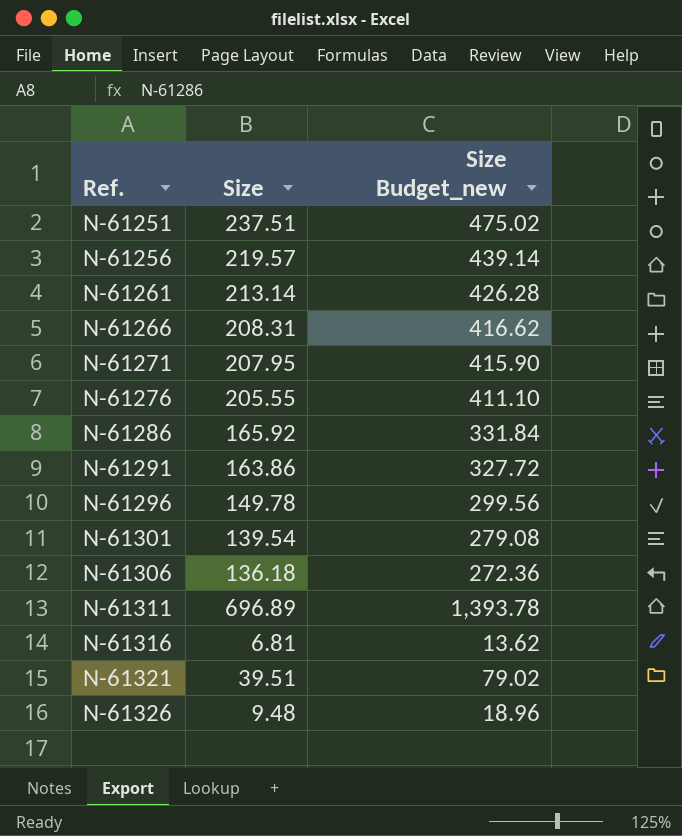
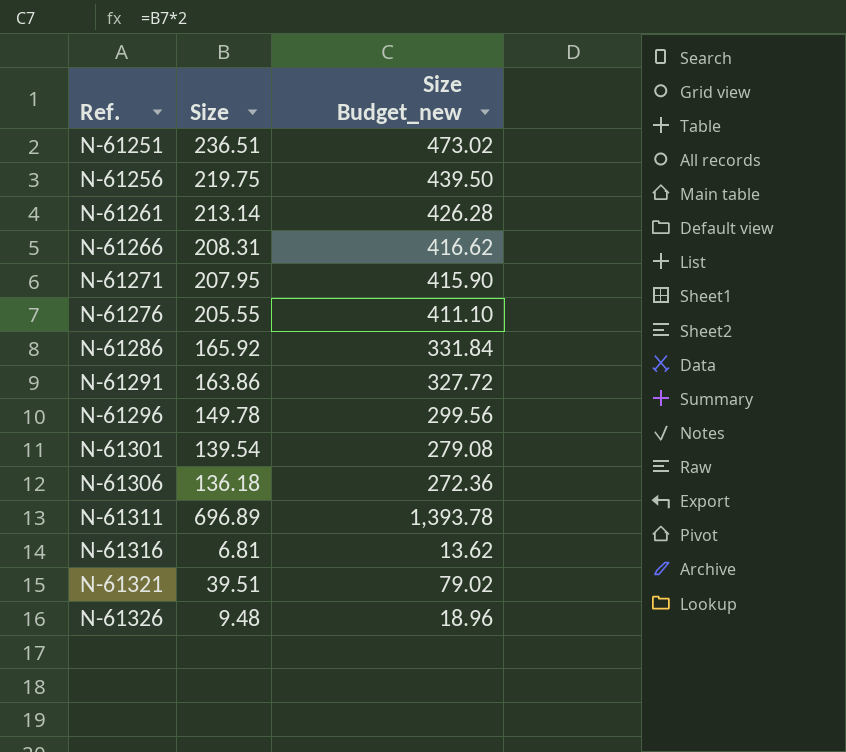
N-61251 | Size: 237.51 -> 236.51
N-61251 | Size Budget_new: 475.02 -> 473.02
N-61256 | Size: 219.57 -> 219.75
N-61256 | Size Budget_new: 439.14 -> 439.50

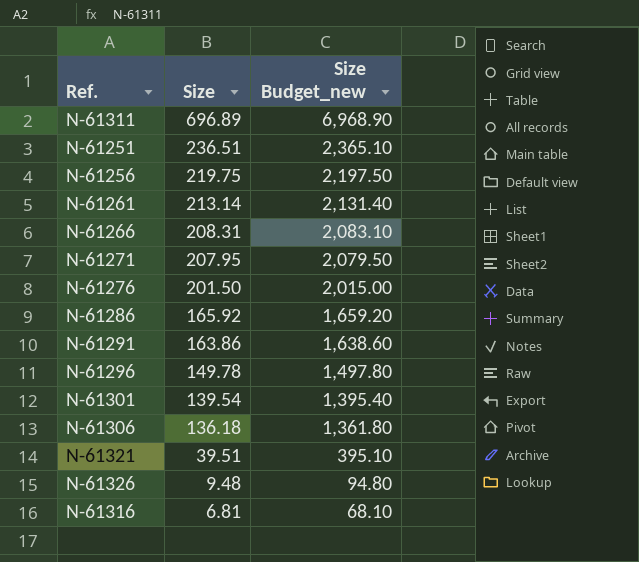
row order: Ref. ascending -> Size descending
column Size Budget_new | formula: [Size] * 2 -> [Size] * 10
N-61276 | Size: 205.55 -> 201.50

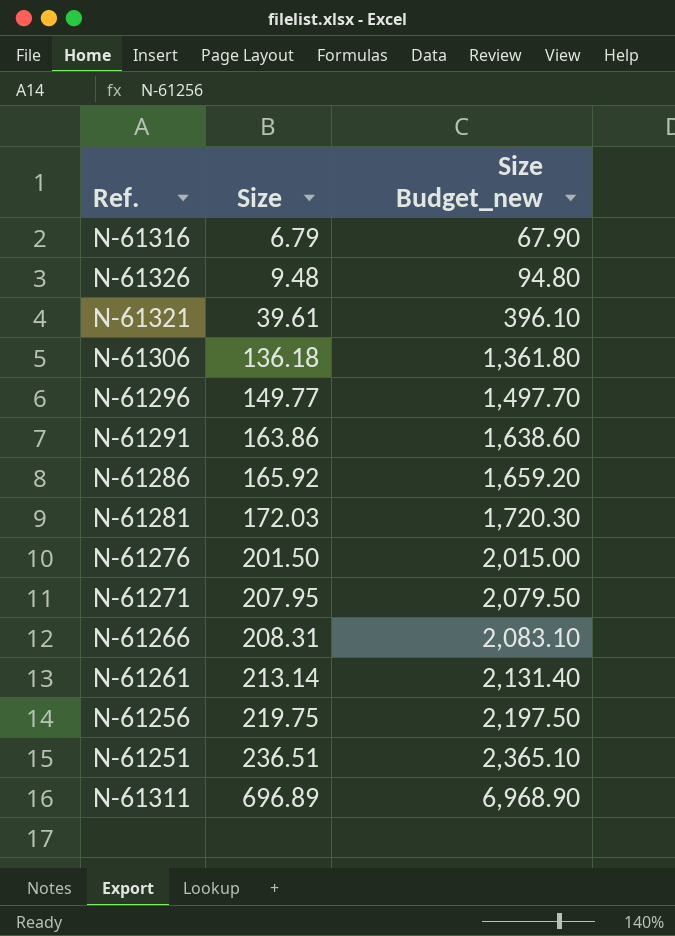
row order: Size descending -> Size ascending
row N-61301: 139.54 | 1,395.40 -> none
N-61316 | Size: 6.81 -> 6.79
N-61316 | Size Budget_new: 68.10 -> 67.90
N-61321 | Size: 39.51 -> 39.61
N-61321 | Size Budget_new: 395.10 -> 396.10
N-61296 | Size: 149.78 -> 149.77
N-61296 | Size Budget_new: 1,497.80 -> 1,497.70
row N-61281: none -> 172.03 | 1,720.30

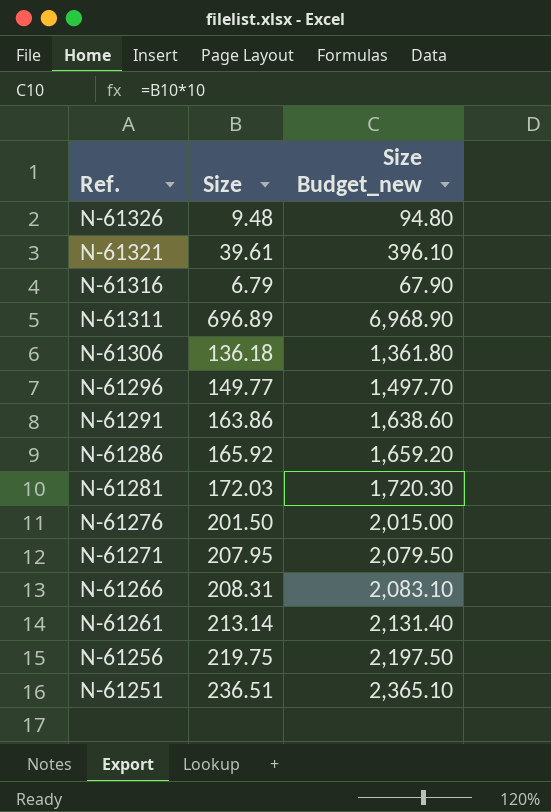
row order: Size ascending -> Ref. descending

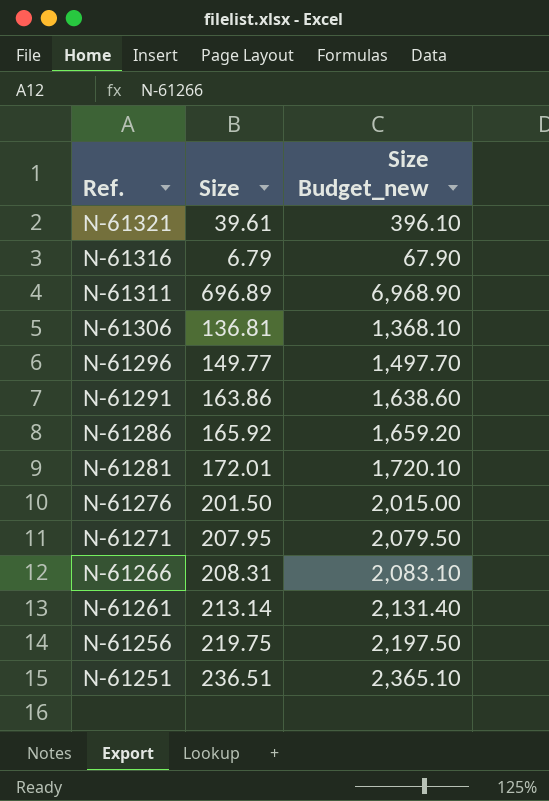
row N-61326: 9.48 | 94.80 -> none
N-61306 | Size: 136.18 -> 136.81
N-61306 | Size Budget_new: 1,361.80 -> 1,368.10
N-61281 | Size: 172.03 -> 172.01
N-61281 | Size Budget_new: 1,720.30 -> 1,720.10

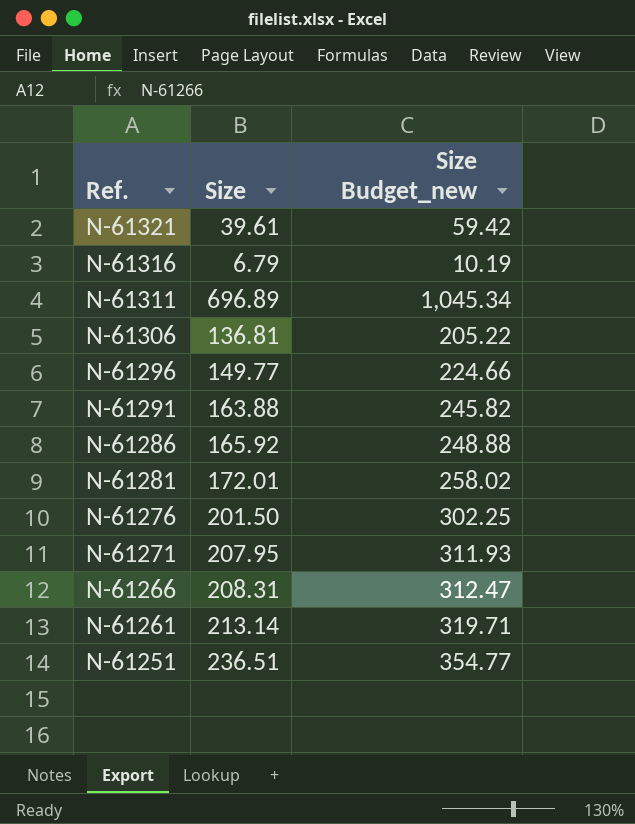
column Size Budget_new | formula: [Size] * 10 -> [Size] * 1.5
row N-61256: 219.75 | 2,197.50 -> none
N-61291 | Size: 163.86 -> 163.88

